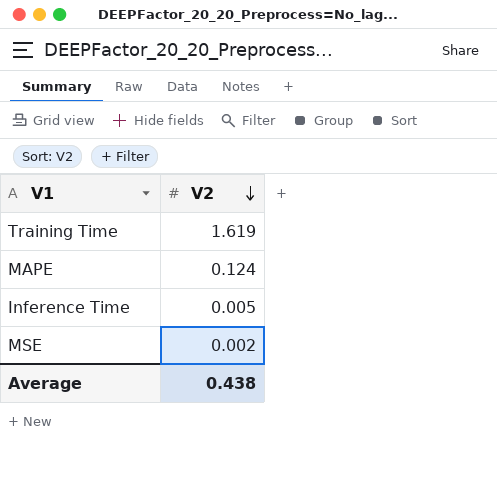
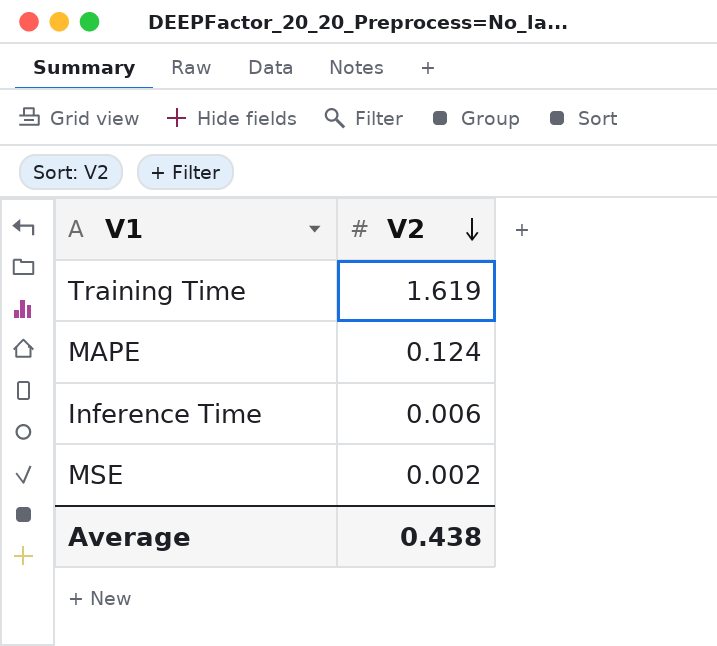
Inference Time | V2: 0.005 -> 0.006

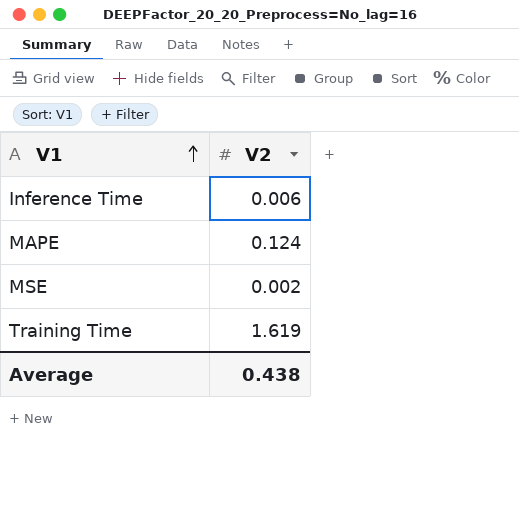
row order: V2 descending -> V1 ascending

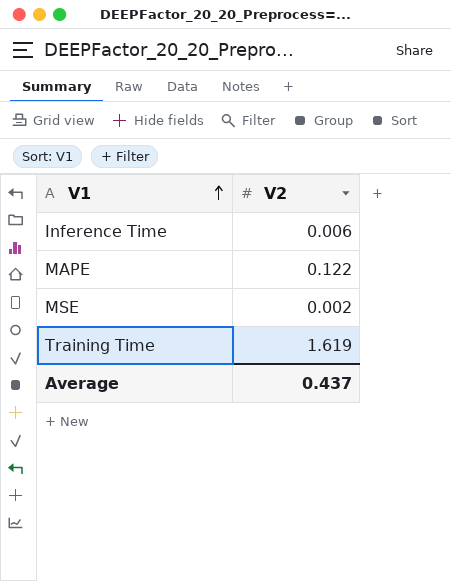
MAPE | V2: 0.124 -> 0.122
Average | V2: 0.438 -> 0.437

